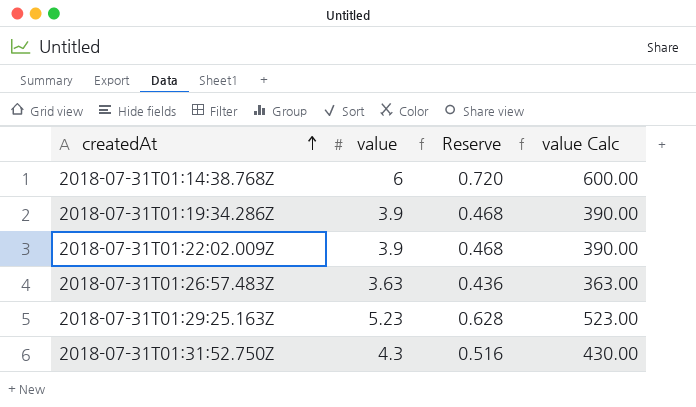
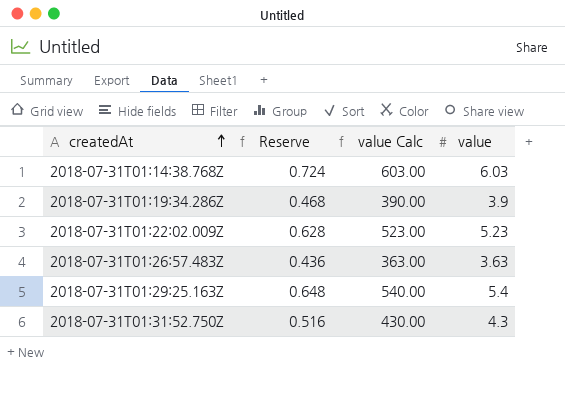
column value | position: 2 -> 4
2018-07-31T01:14:38.768Z | Reserve: 0.720 -> 0.724
2018-07-31T01:14:38.768Z | value Calc: 600.00 -> 603.00
2018-07-31T01:14:38.768Z | value: 6 -> 6.03
2018-07-31T01:22:02.009Z | Reserve: 0.468 -> 0.628
2018-07-31T01:22:02.009Z | value Calc: 390.00 -> 523.00
2018-07-31T01:22:02.009Z | value: 3.9 -> 5.23
2018-07-31T01:29:25.163Z | Reserve: 0.628 -> 0.648
2018-07-31T01:29:25.163Z | value Calc: 523.00 -> 540.00
2018-07-31T01:29:25.163Z | value: 5.23 -> 5.4

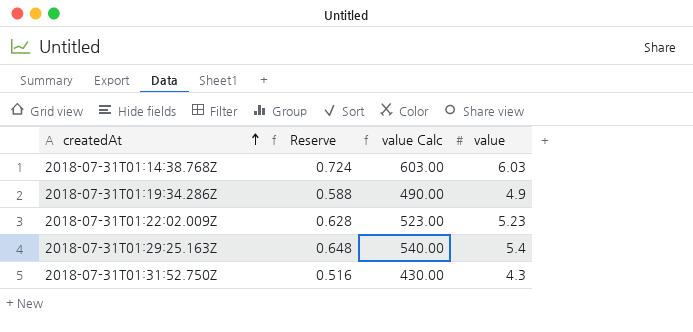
row 2018-07-31T01:26:57.483Z: 0.436 | 363.00 | 3.63 -> none
2018-07-31T01:19:34.286Z | Reserve: 0.468 -> 0.588
2018-07-31T01:19:34.286Z | value Calc: 390.00 -> 490.00
2018-07-31T01:19:34.286Z | value: 3.9 -> 4.9

